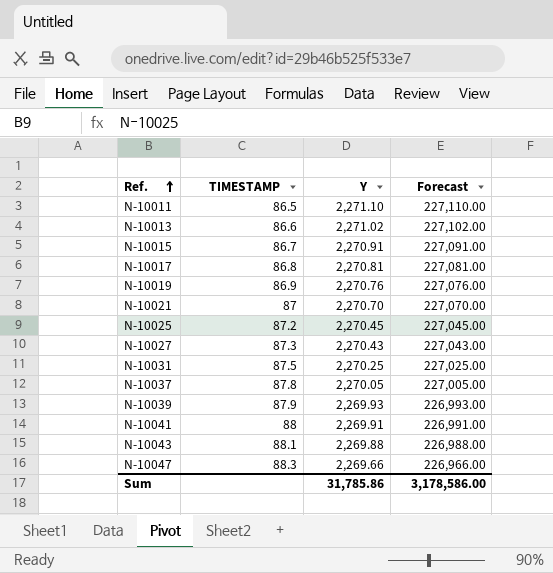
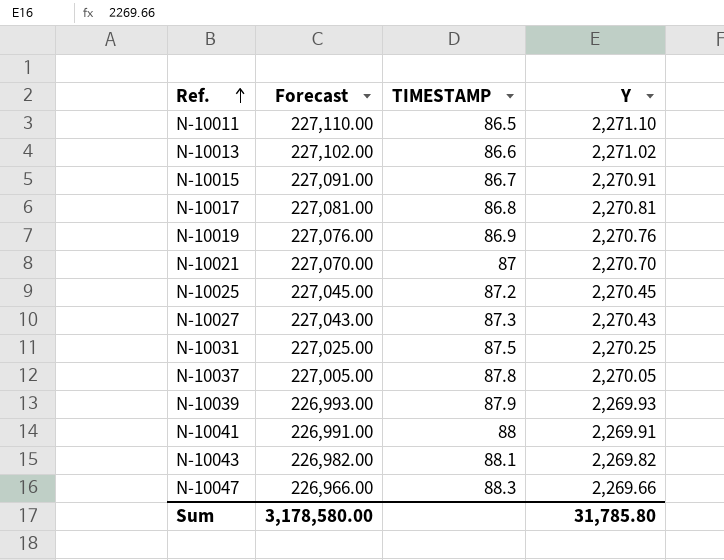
column Forecast | position: 4 -> 2
N-10043 | Forecast: 226,988.00 -> 226,982.00
N-10043 | Y: 2,269.88 -> 2,269.82
Sum | Forecast: 3,178,586.00 -> 3,178,580.00
Sum | Y: 31,785.86 -> 31,785.80

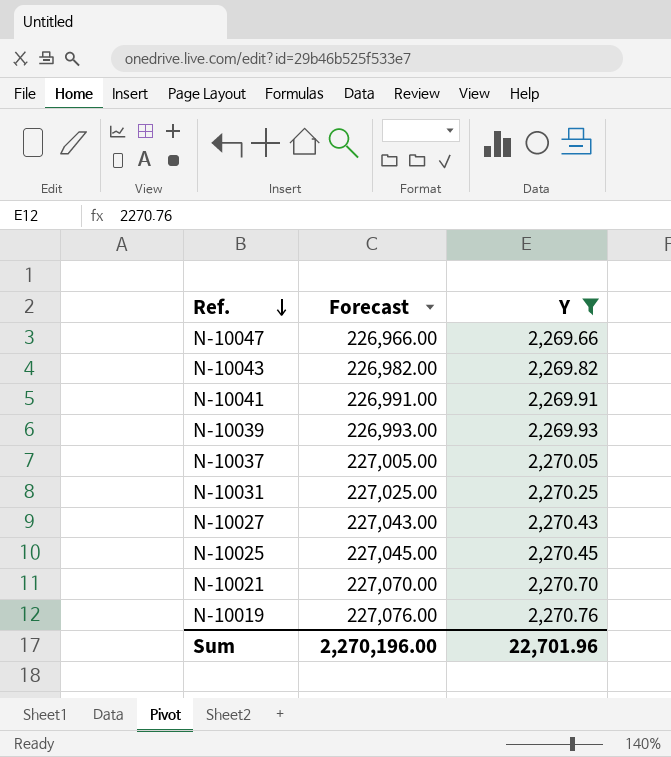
filter: none -> Y <= 2,270.76
row order: Ref. ascending -> Ref. descending
column TIMESTAMP | position: 3 -> none
Sum | Forecast: 3,178,580.00 -> 2,270,196.00
Sum | Y: 31,785.80 -> 22,701.96

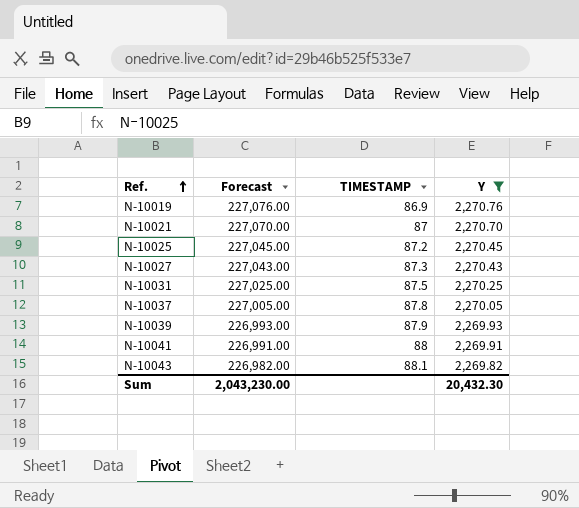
row order: Ref. descending -> Ref. ascending
column TIMESTAMP | position: none -> 3
row N-10047: 226,966.00 | 2,269.66 -> none
Sum | Forecast: 2,270,196.00 -> 2,043,230.00
Sum | Y: 22,701.96 -> 20,432.30

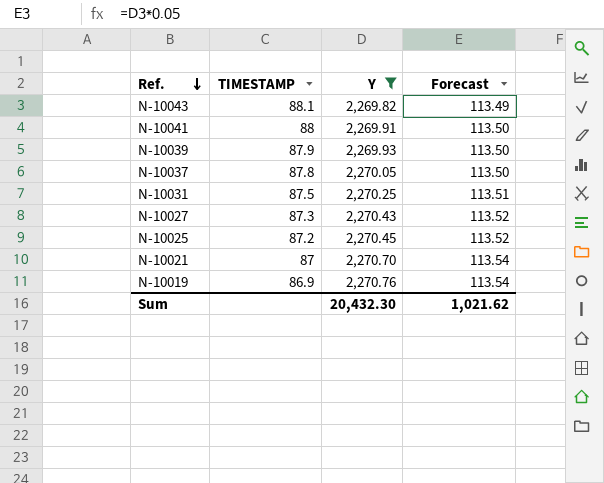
row order: Ref. ascending -> Ref. descending
column Forecast | formula: [Y] * 100 -> [Y] * 0.05
column Forecast | position: 2 -> 4
Sum | Forecast: 2,043,230.00 -> 1,021.62

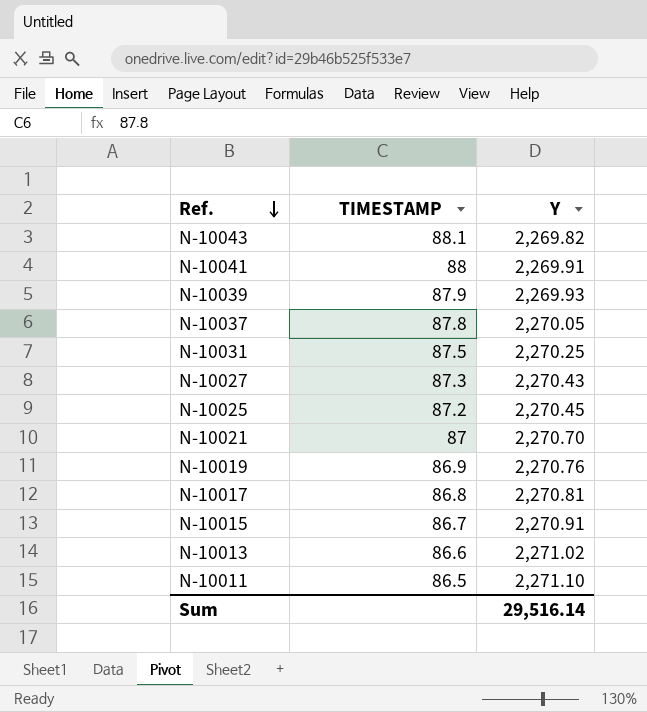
filter: Y <= 2,270.76 -> none
column Forecast | formula: [Y] * 0.05 -> none
Sum | Y: 20,432.30 -> 29,516.14

